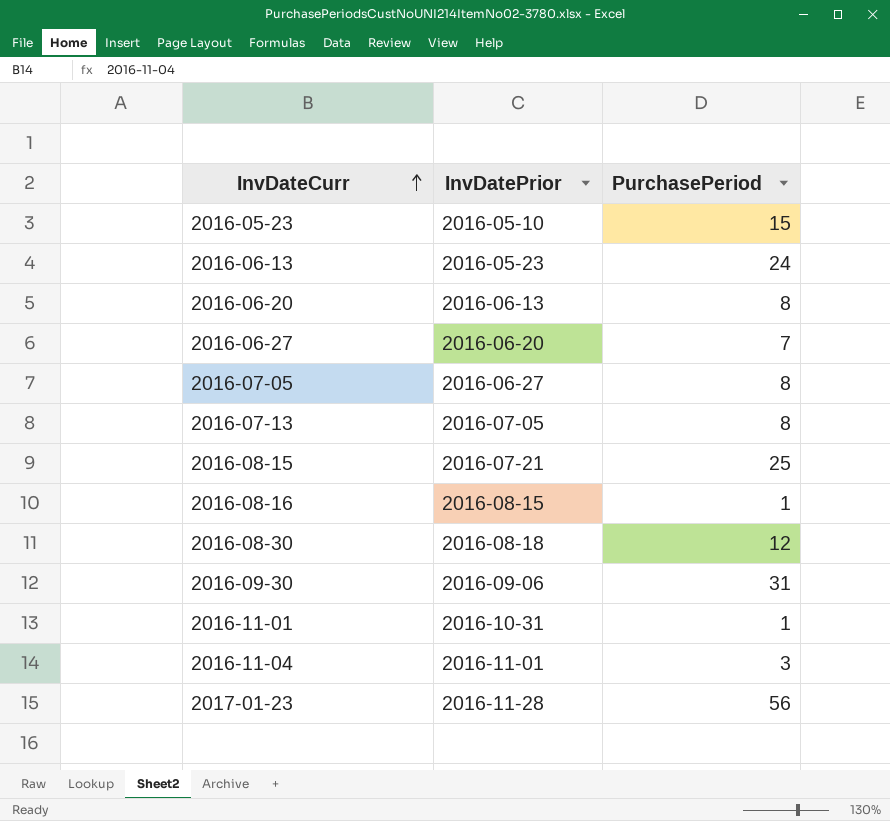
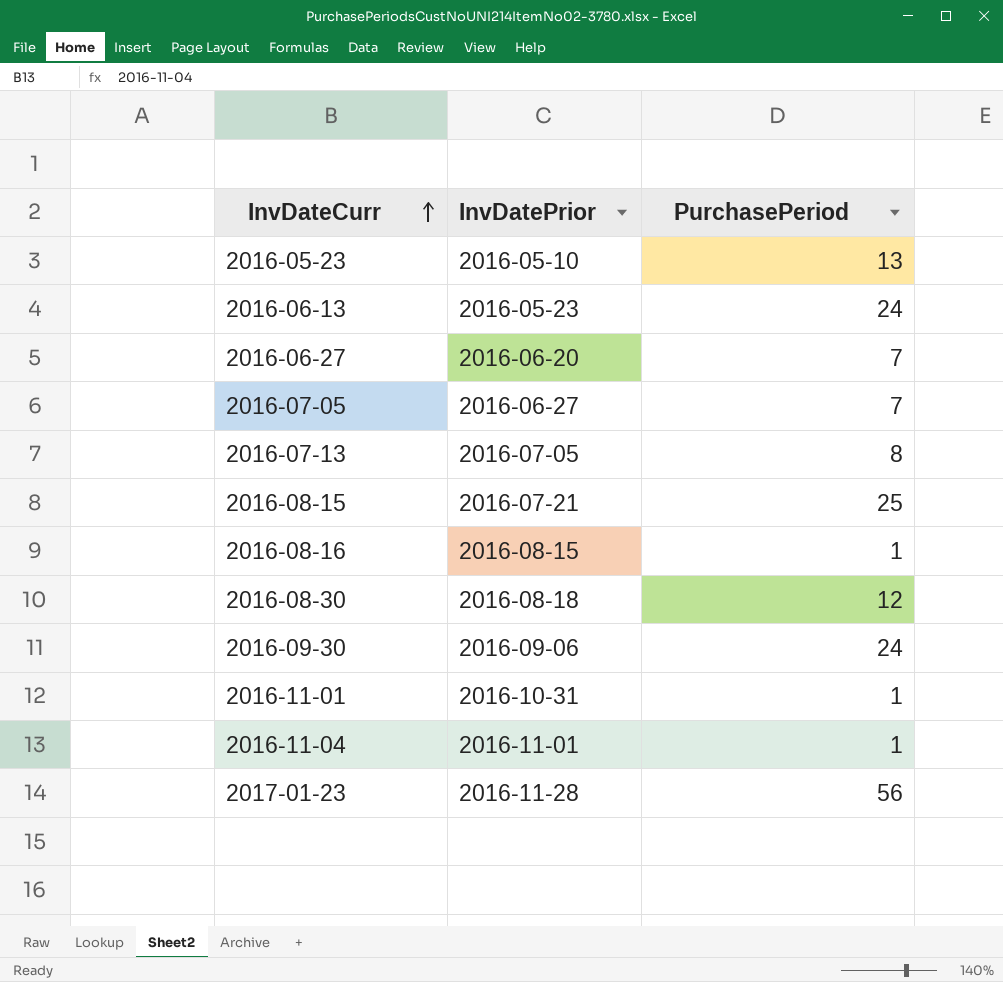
row 2016-06-20: 2016-06-13 | 8 -> none
2016-05-23 | PurchasePeriod: 15 -> 13
2016-07-05 | PurchasePeriod: 8 -> 7
2016-09-30 | PurchasePeriod: 31 -> 24
2016-11-04 | PurchasePeriod: 3 -> 1

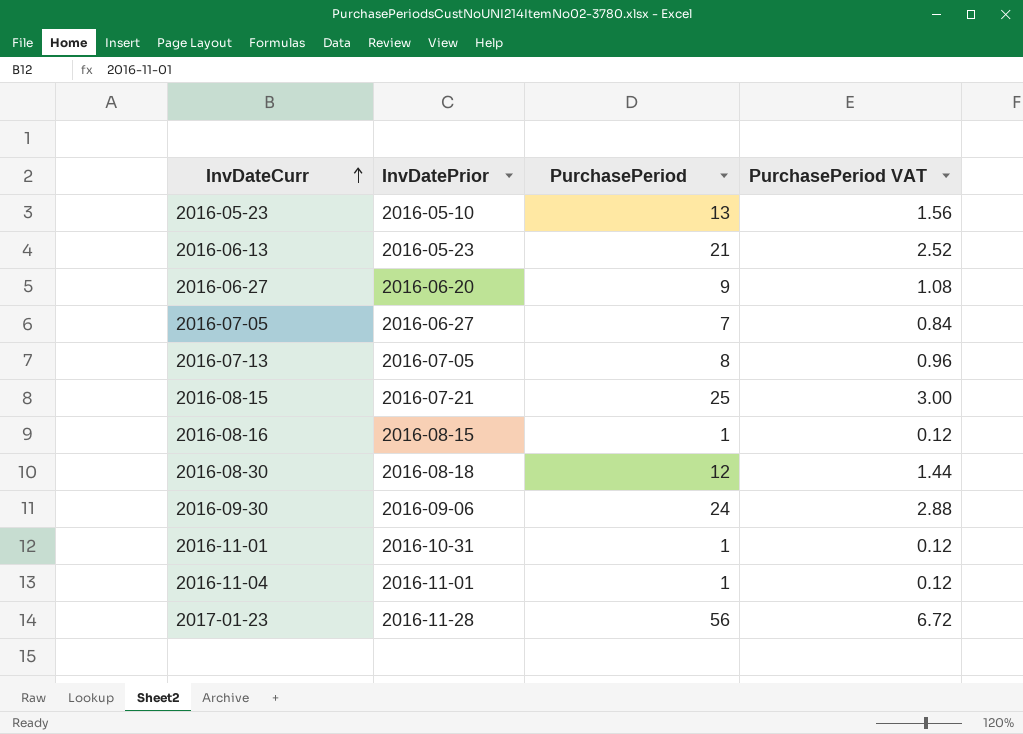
column PurchasePeriod VAT | formula: none -> [PurchasePeriod] * 0.12
2016-06-13 | PurchasePeriod: 24 -> 21
2016-06-27 | PurchasePeriod: 7 -> 9

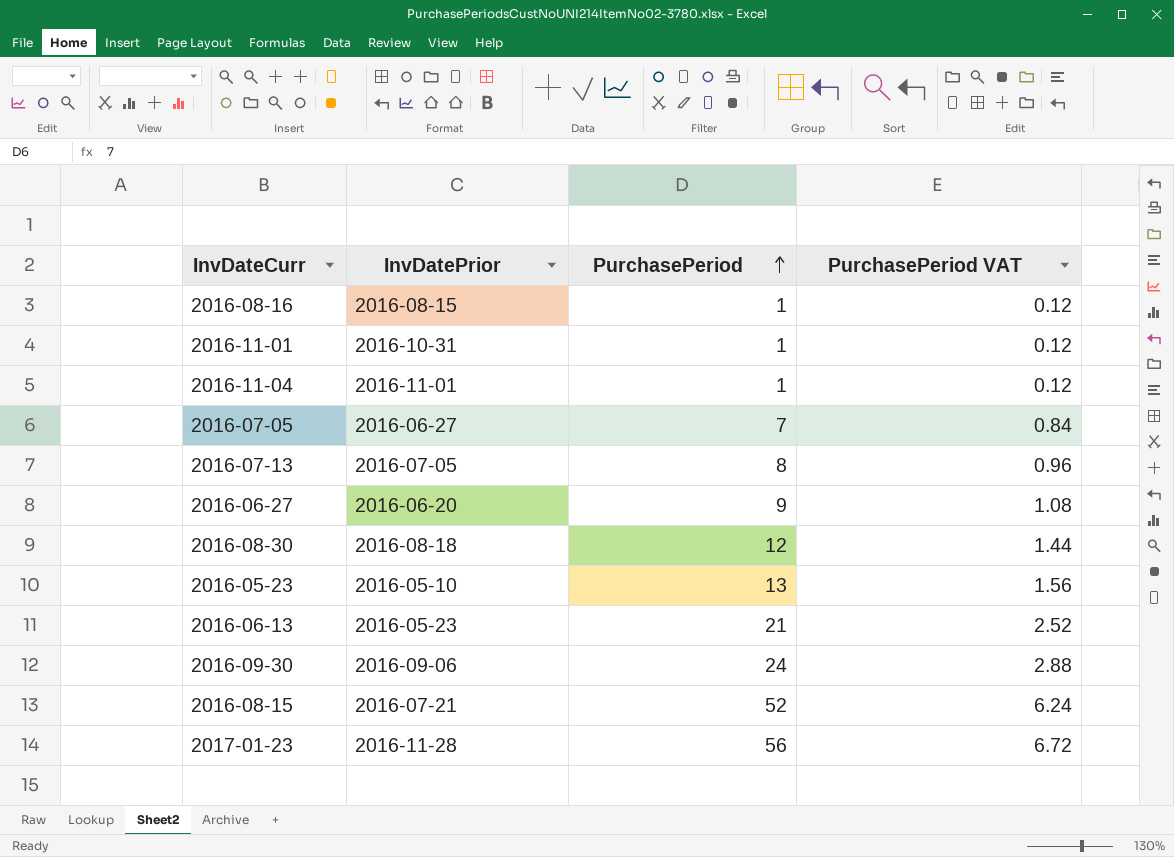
row order: InvDateCurr ascending -> PurchasePeriod ascending
2016-08-15 | PurchasePeriod: 25 -> 52
2016-08-15 | PurchasePeriod VAT: 3.00 -> 6.24

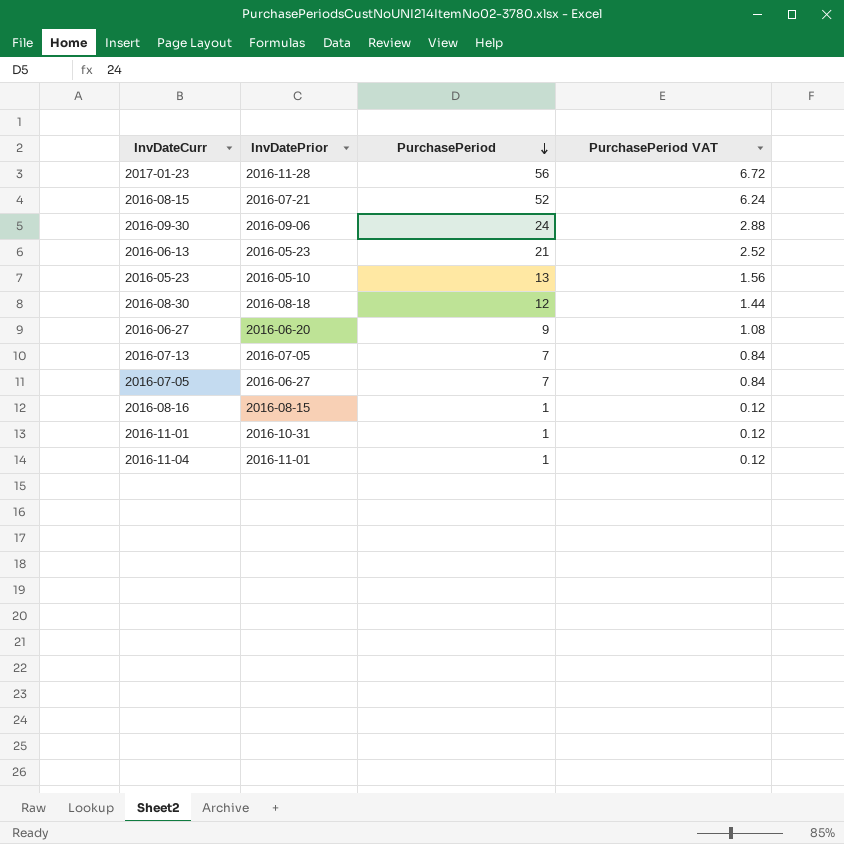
row order: PurchasePeriod ascending -> PurchasePeriod descending
2016-07-13 | PurchasePeriod: 8 -> 7
2016-07-13 | PurchasePeriod VAT: 0.96 -> 0.84

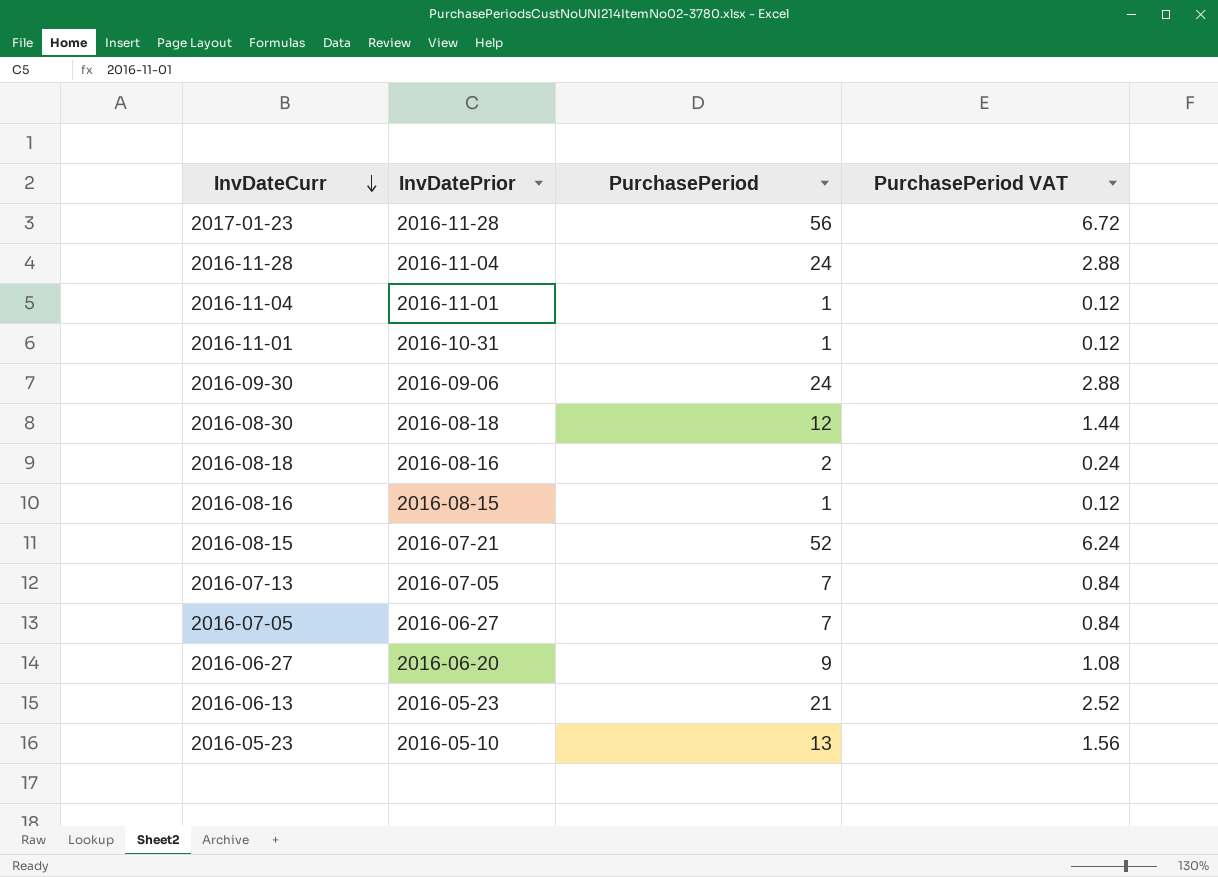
row order: PurchasePeriod descending -> InvDateCurr descending
row 2016-11-28: none -> 2016-11-04 | 24 | 2.88
row 2016-08-18: none -> 2016-08-16 | 2 | 0.24

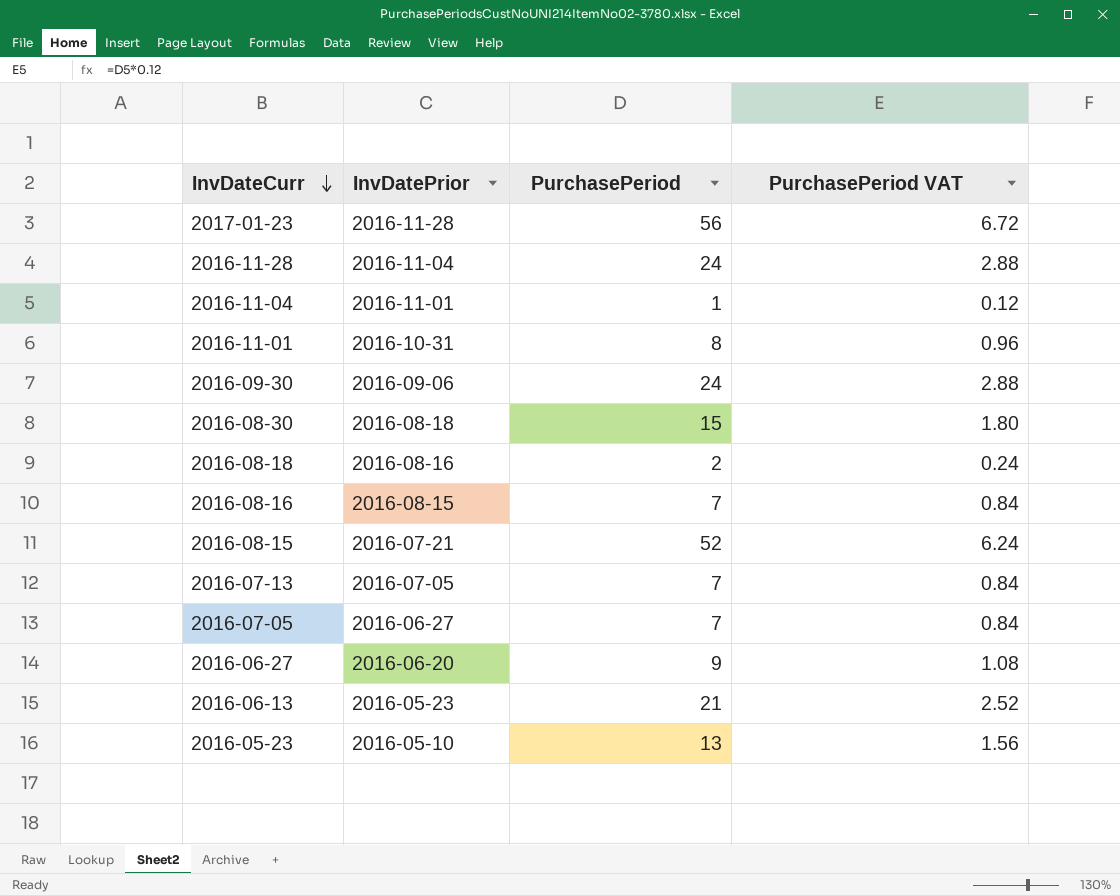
2016-11-01 | PurchasePeriod: 1 -> 8
2016-11-01 | PurchasePeriod VAT: 0.12 -> 0.96
2016-08-30 | PurchasePeriod: 12 -> 15
2016-08-30 | PurchasePeriod VAT: 1.44 -> 1.80
2016-08-16 | PurchasePeriod: 1 -> 7
2016-08-16 | PurchasePeriod VAT: 0.12 -> 0.84

